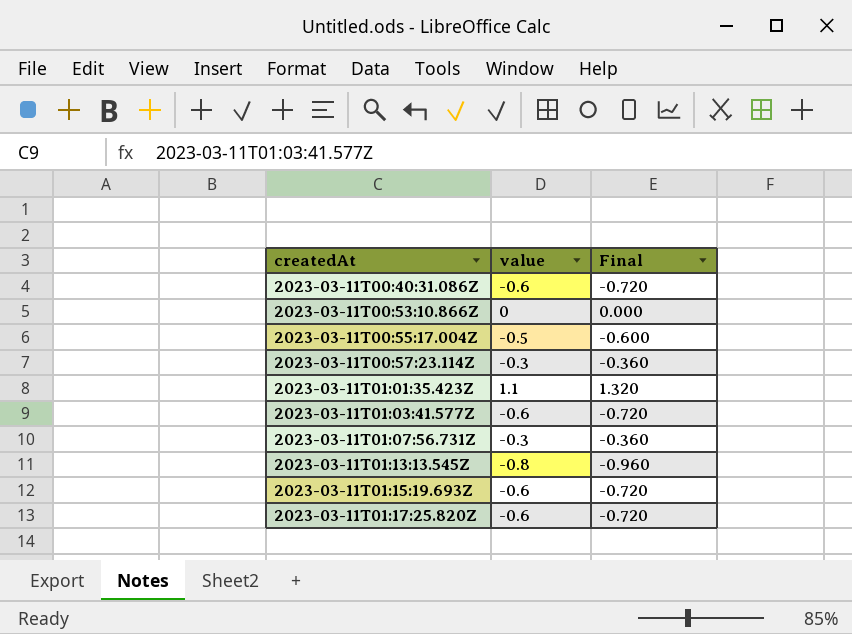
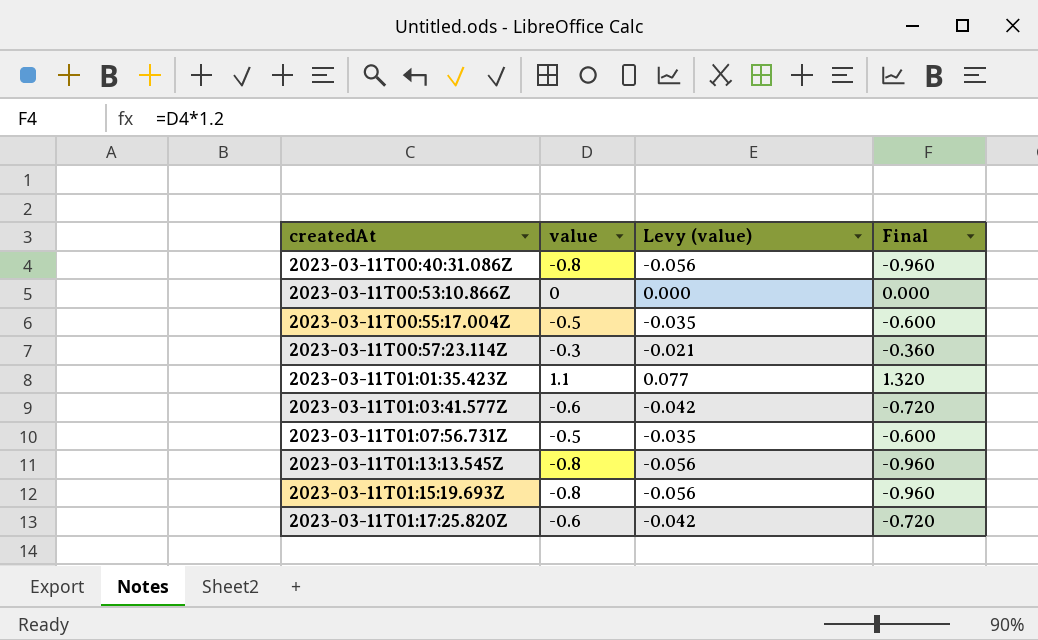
column Levy (value) | formula: none -> [value] * 0.07
2023-03-11T00:40:31.086Z | value: -0.6 -> -0.8
2023-03-11T00:40:31.086Z | Final: -0.720 -> -0.960
2023-03-11T01:07:56.731Z | value: -0.3 -> -0.5
2023-03-11T01:07:56.731Z | Final: -0.360 -> -0.600
2023-03-11T01:15:19.693Z | value: -0.6 -> -0.8
2023-03-11T01:15:19.693Z | Final: -0.720 -> -0.960

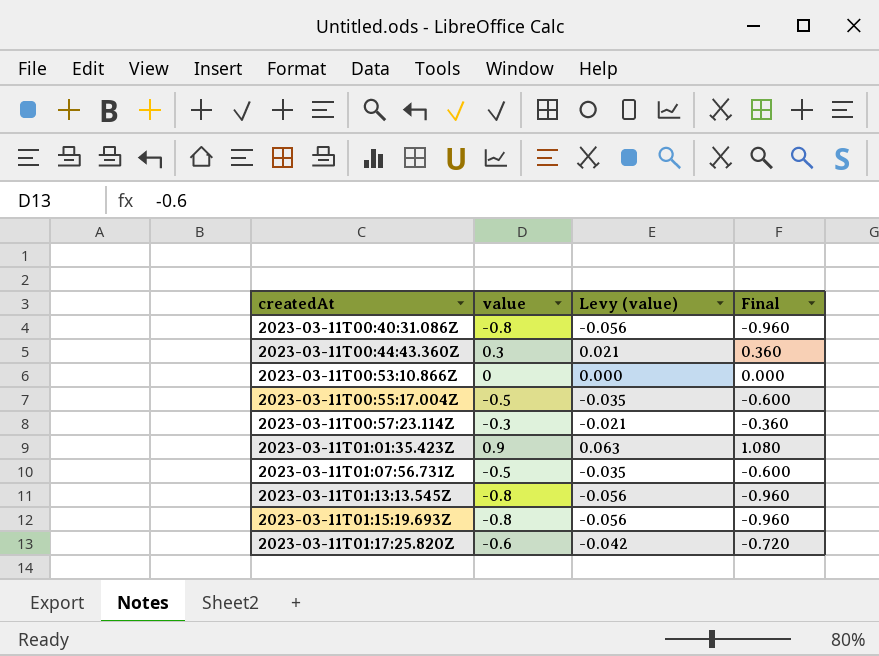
row 2023-03-11T01:03:41.577Z: -0.6 | -0.042 | -0.720 -> none
row 2023-03-11T00:44:43.360Z: none -> 0.3 | 0.021 | 0.360
2023-03-11T01:01:35.423Z | value: 1.1 -> 0.9
2023-03-11T01:01:35.423Z | Levy (value): 0.077 -> 0.063
2023-03-11T01:01:35.423Z | Final: 1.320 -> 1.080

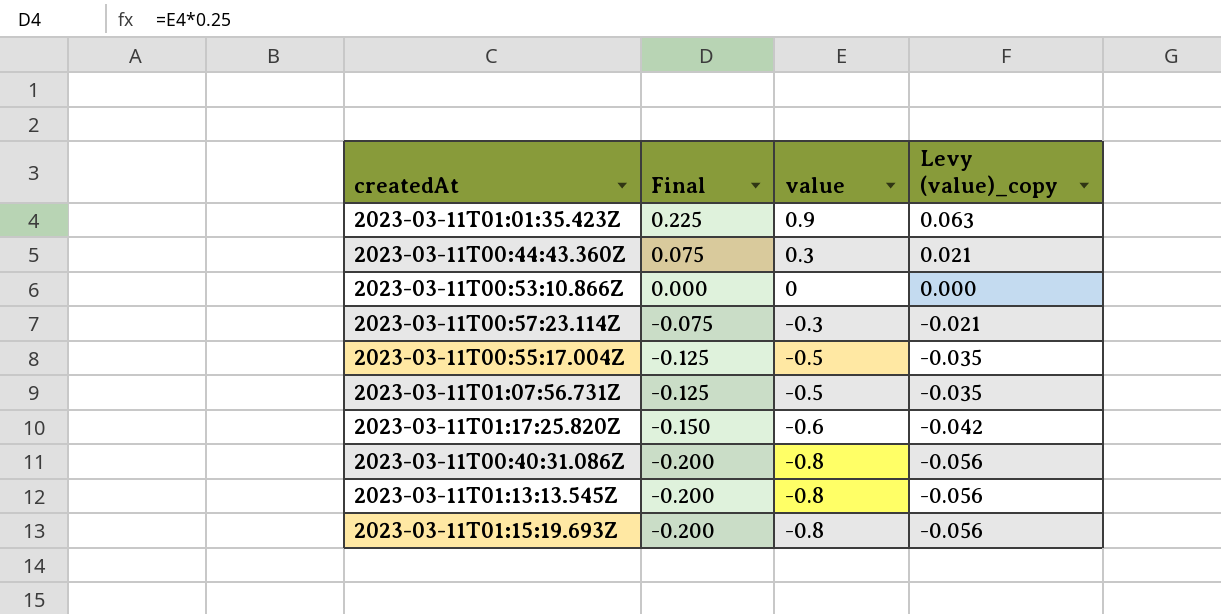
row order: createdAt ascending -> Final descending
column Final | formula: [value] * 1.2 -> [value] * 0.25
column Final | position: 4 -> 2
column name: Levy (value) -> Levy (value)_copy

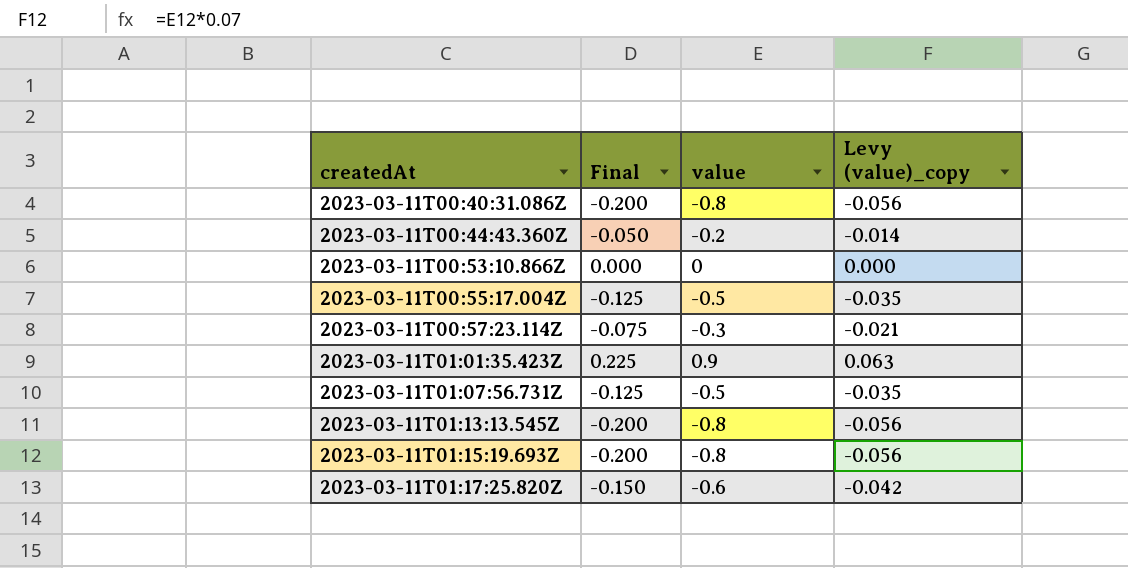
row order: Final descending -> createdAt ascending
2023-03-11T00:44:43.360Z | Final: 0.075 -> -0.050
2023-03-11T00:44:43.360Z | value: 0.3 -> -0.2
2023-03-11T00:44:43.360Z | Levy (value)_copy: 0.021 -> -0.014

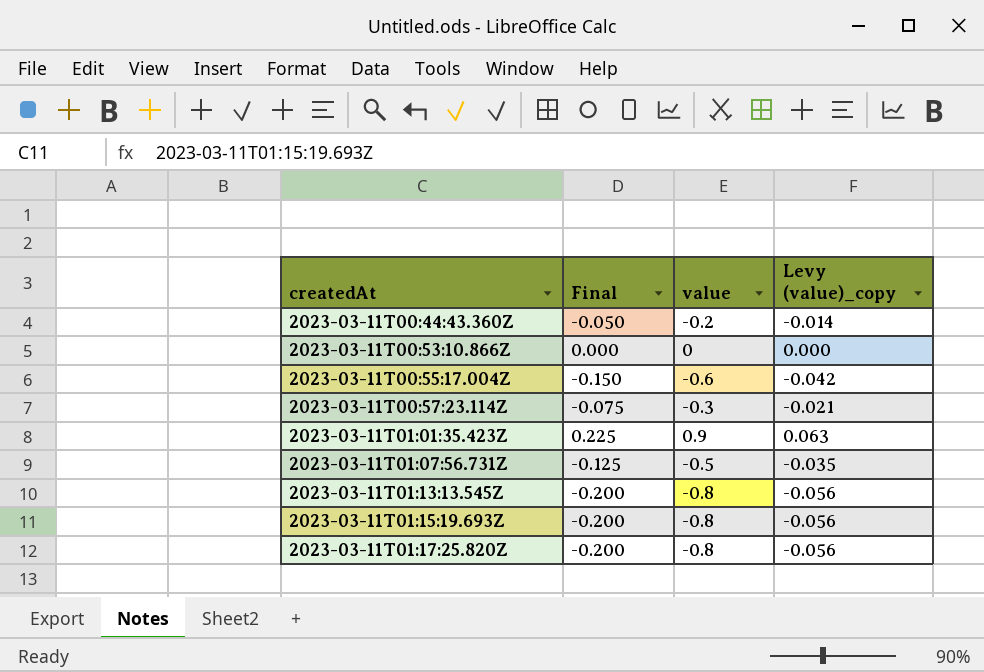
row 2023-03-11T00:40:31.086Z: -0.200 | -0.8 | -0.056 -> none
2023-03-11T00:55:17.004Z | Final: -0.125 -> -0.150
2023-03-11T00:55:17.004Z | value: -0.5 -> -0.6
2023-03-11T00:55:17.004Z | Levy (value)_copy: -0.035 -> -0.042
2023-03-11T01:17:25.820Z | Final: -0.150 -> -0.200
2023-03-11T01:17:25.820Z | value: -0.6 -> -0.8
2023-03-11T01:17:25.820Z | Levy (value)_copy: -0.042 -> -0.056

